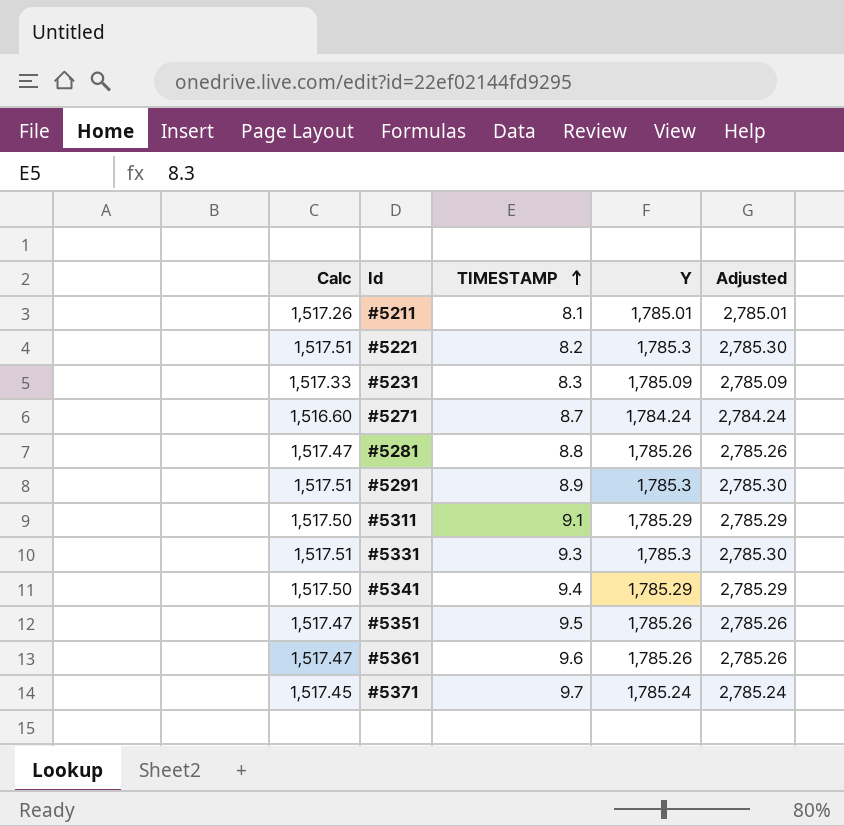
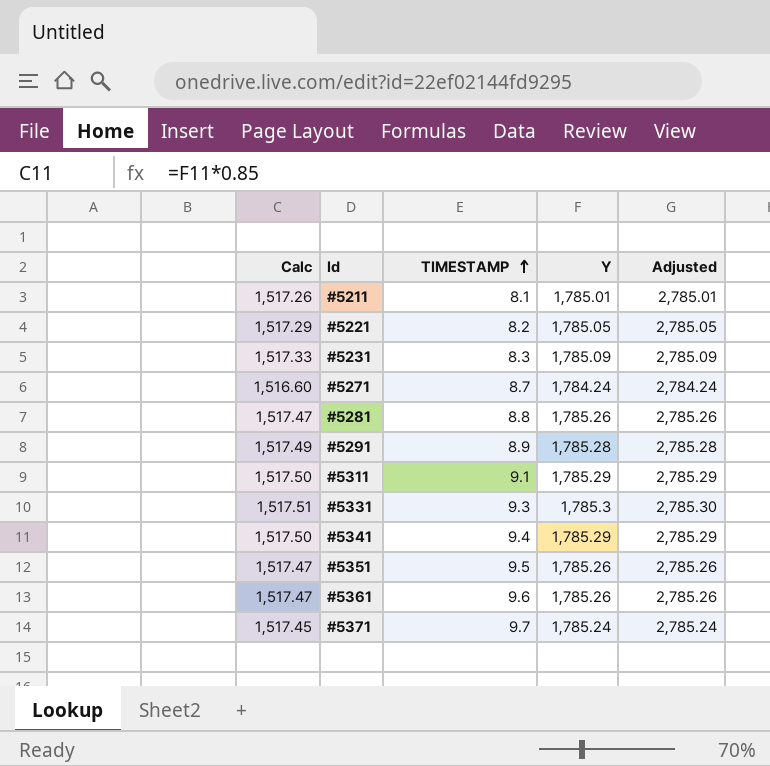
#5221 | Calc: 1,517.51 -> 1,517.29
#5221 | Y: 1,785.3 -> 1,785.05
#5221 | Adjusted: 2,785.30 -> 2,785.05
#5291 | Calc: 1,517.51 -> 1,517.49
#5291 | Y: 1,785.3 -> 1,785.28
#5291 | Adjusted: 2,785.30 -> 2,785.28

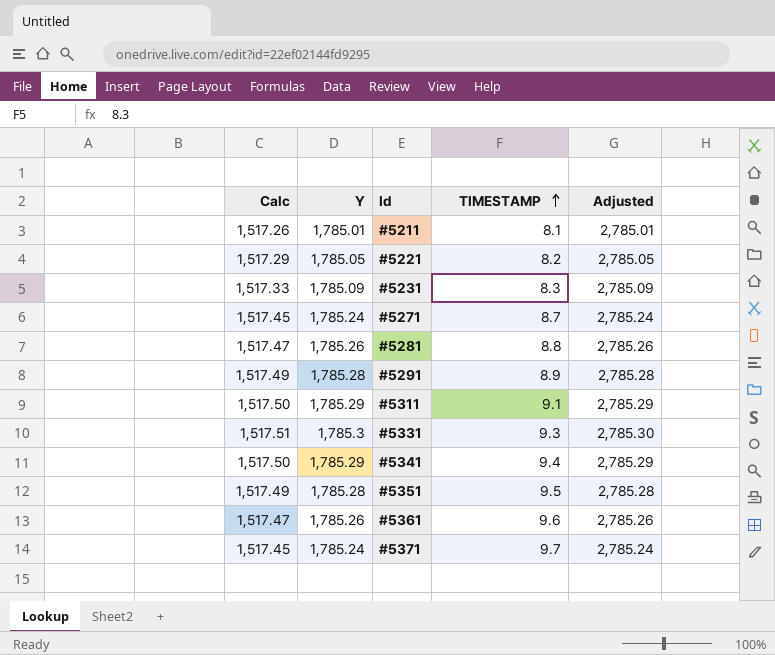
column Y | position: 4 -> 2
#5271 | Calc: 1,516.60 -> 1,517.45
#5271 | Y: 1,784.24 -> 1,785.24
#5271 | Adjusted: 2,784.24 -> 2,785.24
#5351 | Calc: 1,517.47 -> 1,517.49
#5351 | Y: 1,785.26 -> 1,785.28
#5351 | Adjusted: 2,785.26 -> 2,785.28

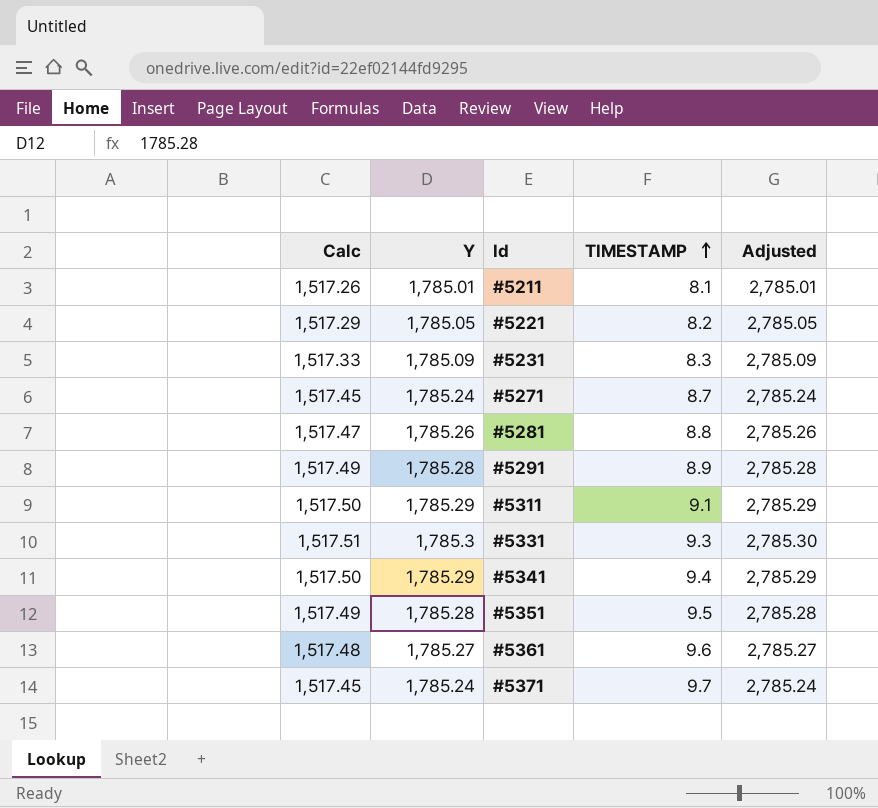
#5361 | Calc: 1,517.47 -> 1,517.48
#5361 | Y: 1,785.26 -> 1,785.27
#5361 | Adjusted: 2,785.26 -> 2,785.27

